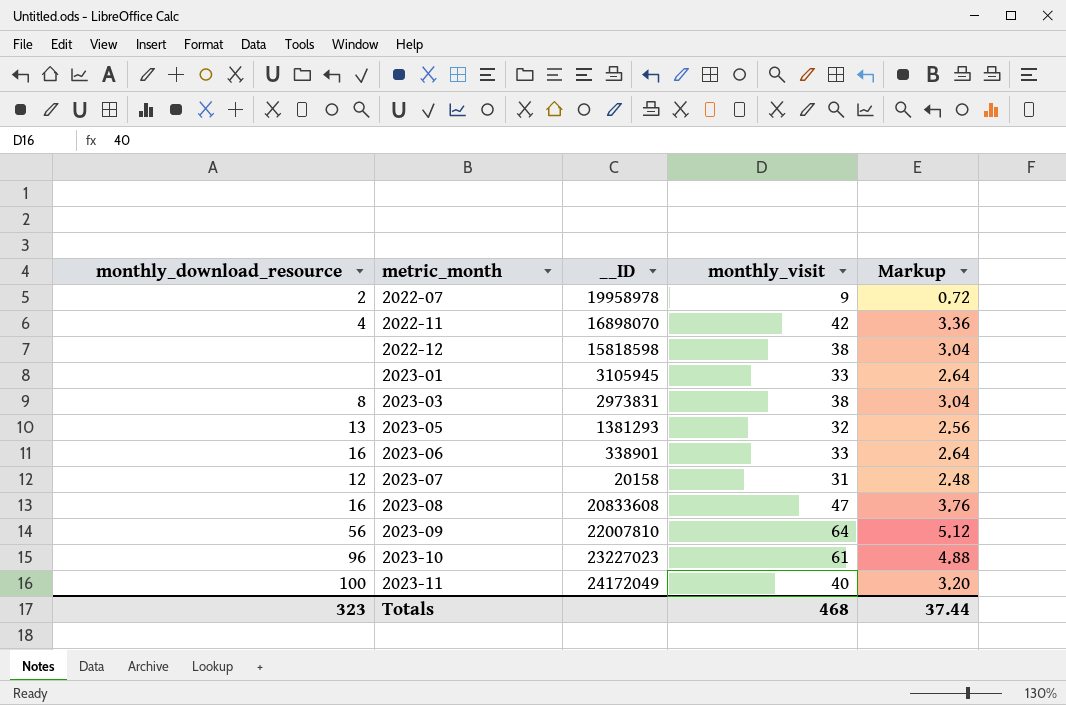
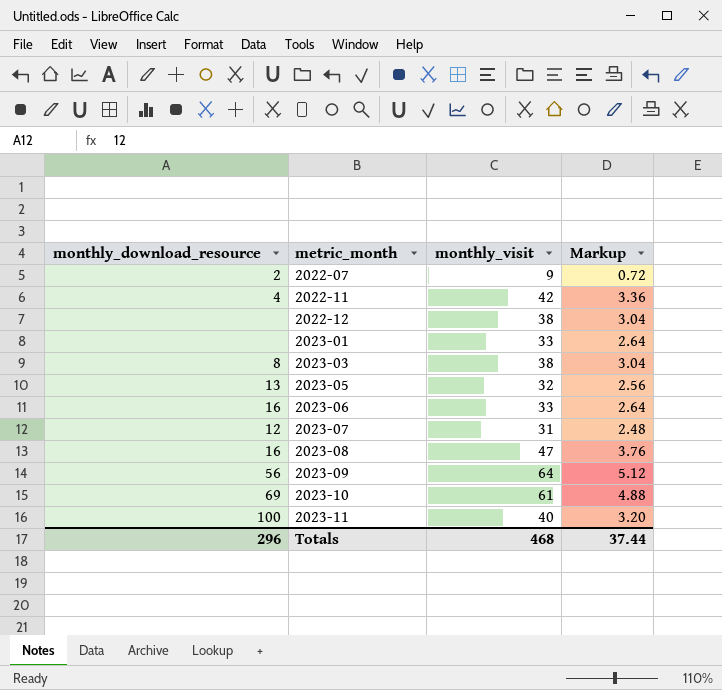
column __ID | position: 3 -> none
2023-10 | monthly_download_resource: 96 -> 69
Totals | monthly_download_resource: 323 -> 296

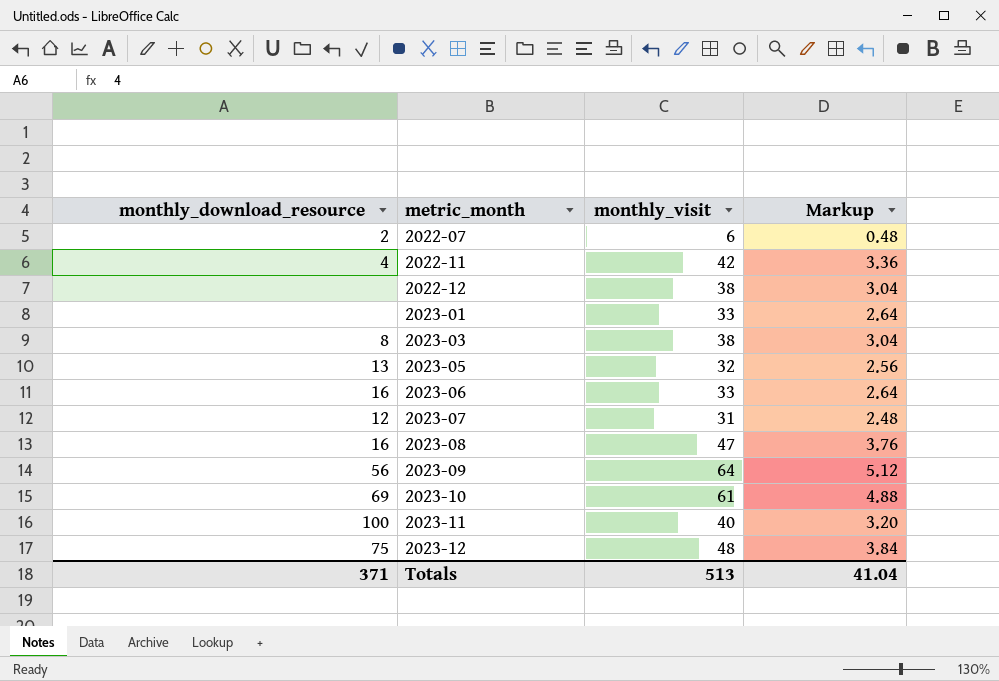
2022-07 | monthly_visit: 9 -> 6
2022-07 | Markup: 0.72 -> 0.48
row 2023-12: none -> 75 | 48 | 3.84
Totals | monthly_download_resource: 296 -> 371
Totals | monthly_visit: 468 -> 513
Totals | Markup: 37.44 -> 41.04

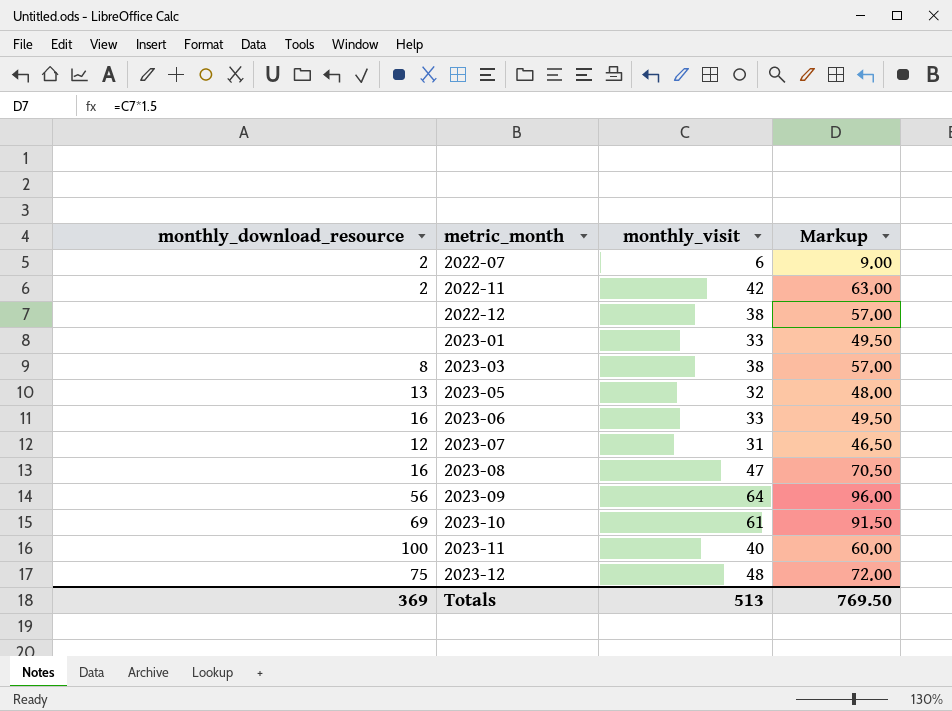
column Markup | formula: [monthly_visit] * 0.08 -> [monthly_visit] * 1.5
2022-11 | monthly_download_resource: 4 -> 2
Totals | monthly_download_resource: 371 -> 369
Totals | Markup: 41.04 -> 769.50

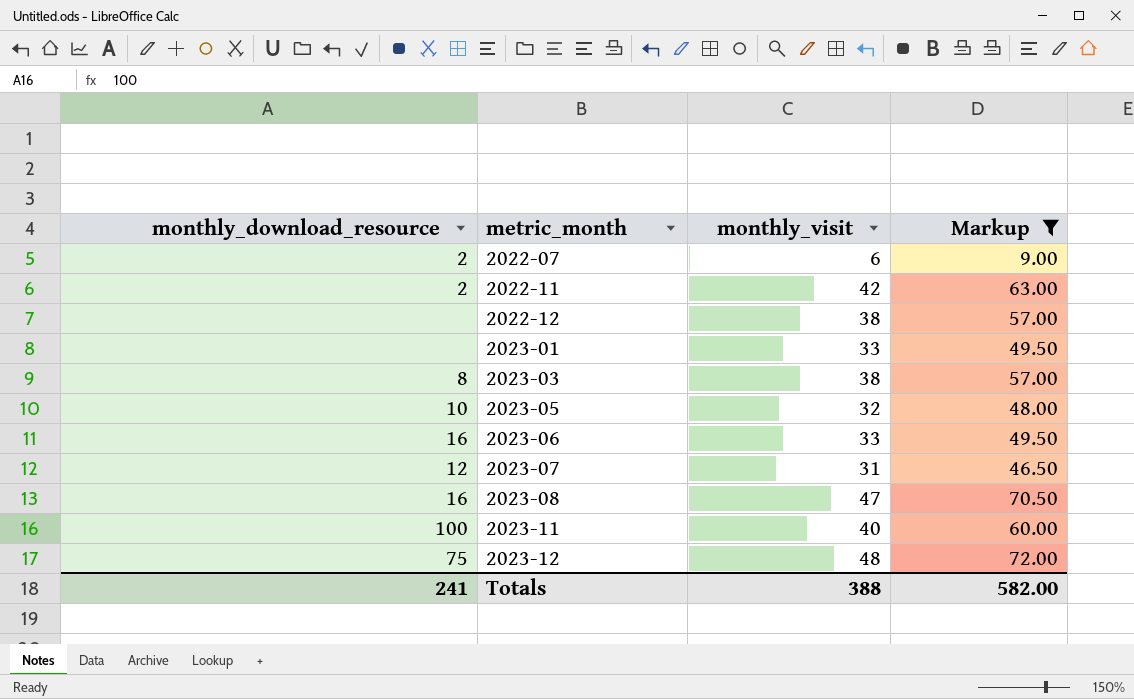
filter: none -> Markup <= 72.00
2023-05 | monthly_download_resource: 13 -> 10
Totals | monthly_download_resource: 369 -> 241
Totals | monthly_visit: 513 -> 388
Totals | Markup: 769.50 -> 582.00

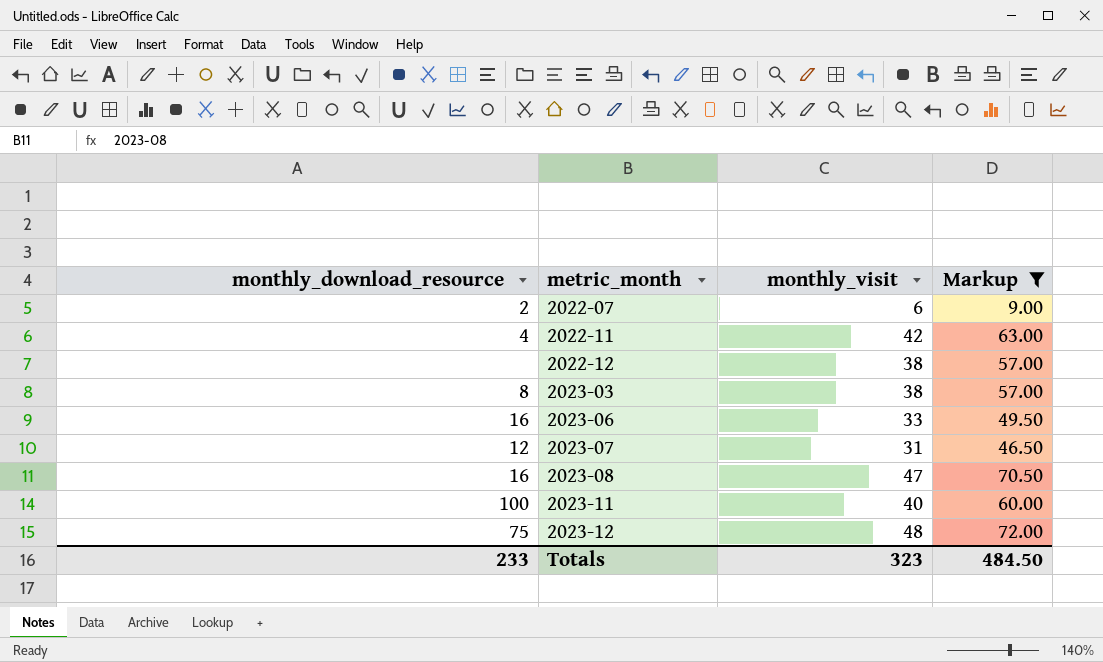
row 2023-01: none | 33 | 49.50 -> none
row 2023-05: 10 | 32 | 48.00 -> none
2022-11 | monthly_download_resource: 2 -> 4
Totals | monthly_download_resource: 241 -> 233
Totals | monthly_visit: 388 -> 323
Totals | Markup: 582.00 -> 484.50

